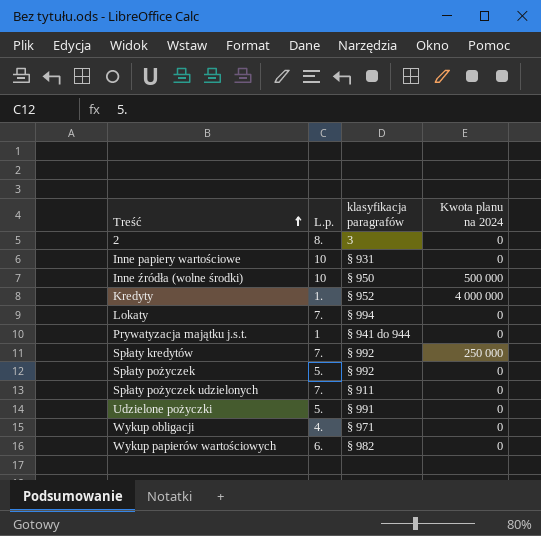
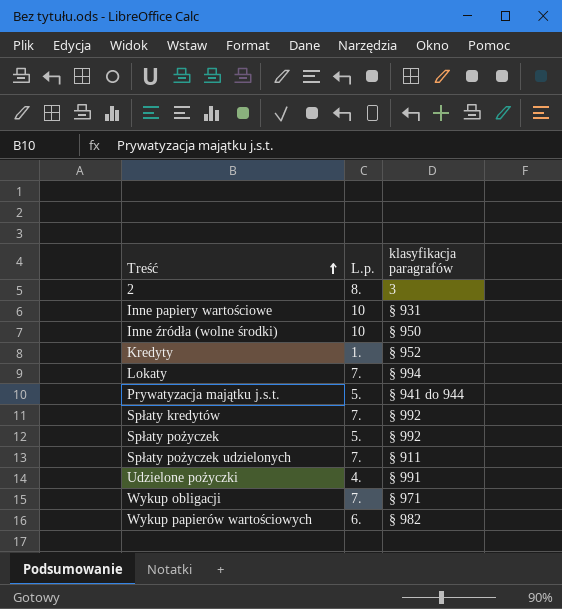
column Kwota planu na 2024 | position: 4 -> none
Prywatyzacja majątku j.s.t. | L.p.: 1 -> 5.
Udzielone pożyczki | L.p.: 5. -> 4.
Wykup obligacji | L.p.: 4. -> 7.

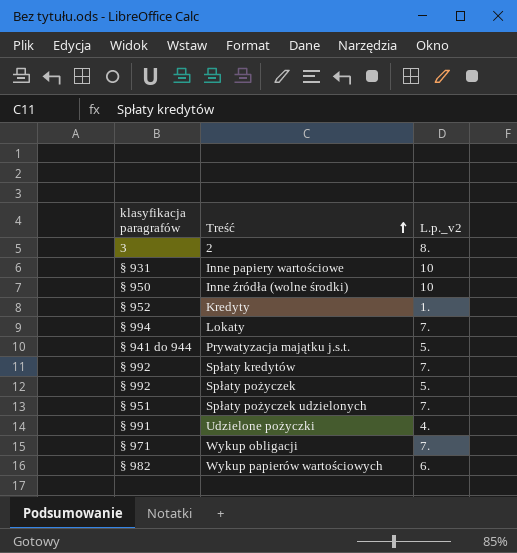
column klasyfikacja paragrafów | position: 3 -> 1
column name: L.p. -> L.p._v2
Spłaty pożyczek udzielonych | klasyfikacja paragrafów: § 911 -> § 951

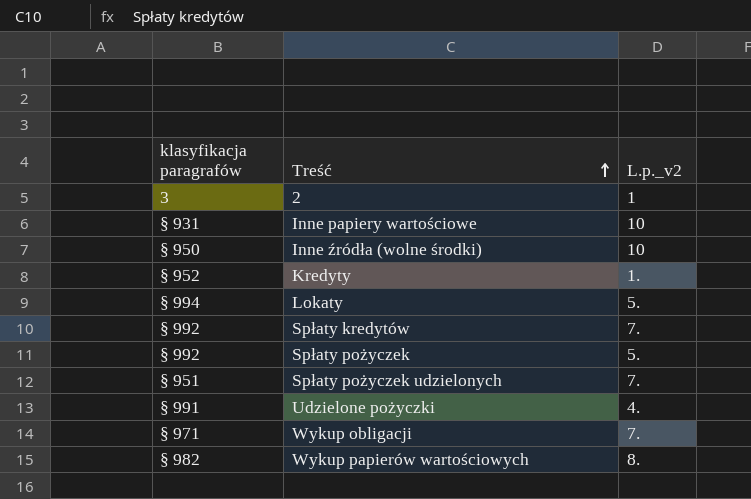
row Prywatyzacja majątku j.s.t.: § 941 do 944 | 5. -> none
2 | L.p._v2: 8. -> 1
Lokaty | L.p._v2: 7. -> 5.
Wykup papierów wartościowych | L.p._v2: 6. -> 8.

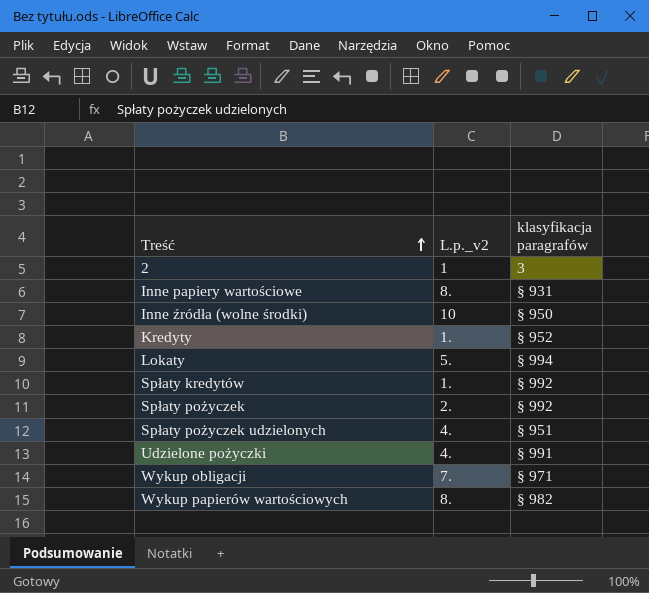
column klasyfikacja paragrafów | position: 1 -> 3
Inne papiery wartościowe | L.p._v2: 10 -> 8.
Spłaty kredytów | L.p._v2: 7. -> 1.
Spłaty pożyczek | L.p._v2: 5. -> 2.
Spłaty pożyczek udzielonych | L.p._v2: 7. -> 4.

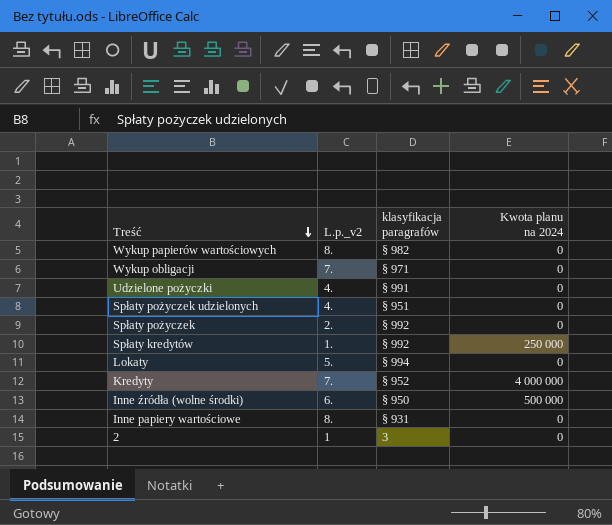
row order: Treść ascending -> Treść descending
column Kwota planu na 2024 | position: none -> 4
Kredyty | L.p._v2: 1. -> 7.
Inne źródła (wolne środki) | L.p._v2: 10 -> 6.

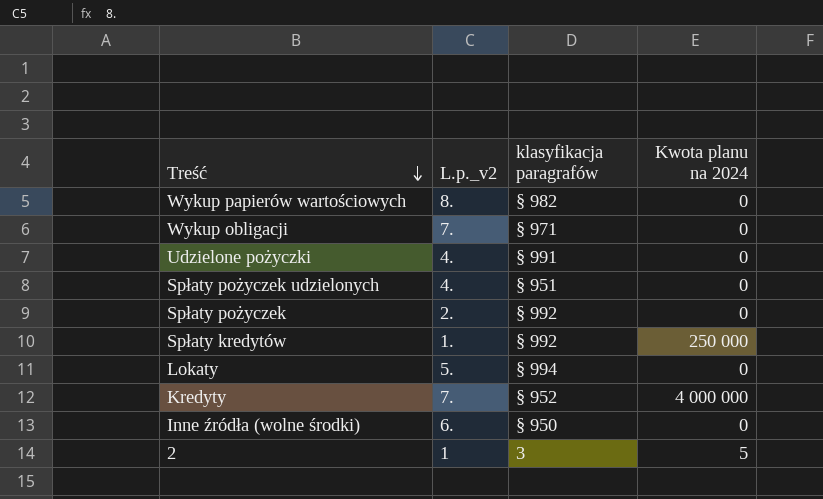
row Inne papiery wartościowe: 8. | § 931 | 0 -> none
Inne źródła (wolne środki) | Kwota planu na 2024: 500 000 -> 0
2 | Kwota planu na 2024: 0 -> 5

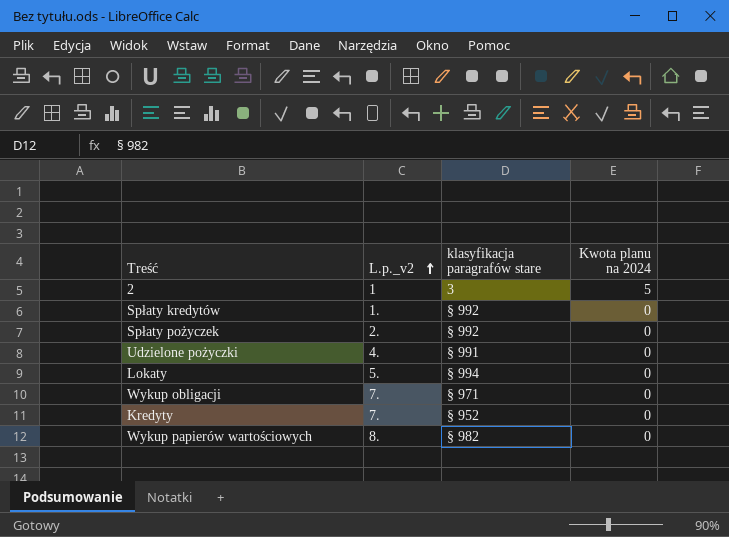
row order: Treść descending -> L.p._v2 ascending
column name: klasyfikacja paragrafów -> klasyfikacja paragrafów stare
row Spłaty pożyczek udzielonych: 4. | § 951 | 0 -> none
row Inne źródła (wolne środki): 6. | § 950 | 0 -> none
Spłaty kredytów | Kwota planu na 2024: 250 000 -> 0
Kredyty | Kwota planu na 2024: 4 000 000 -> 0

